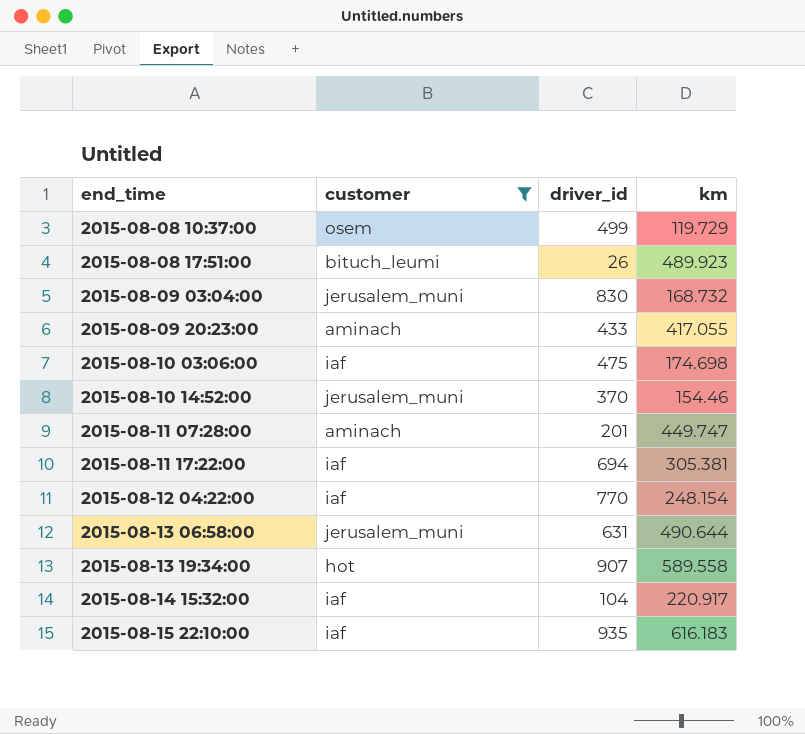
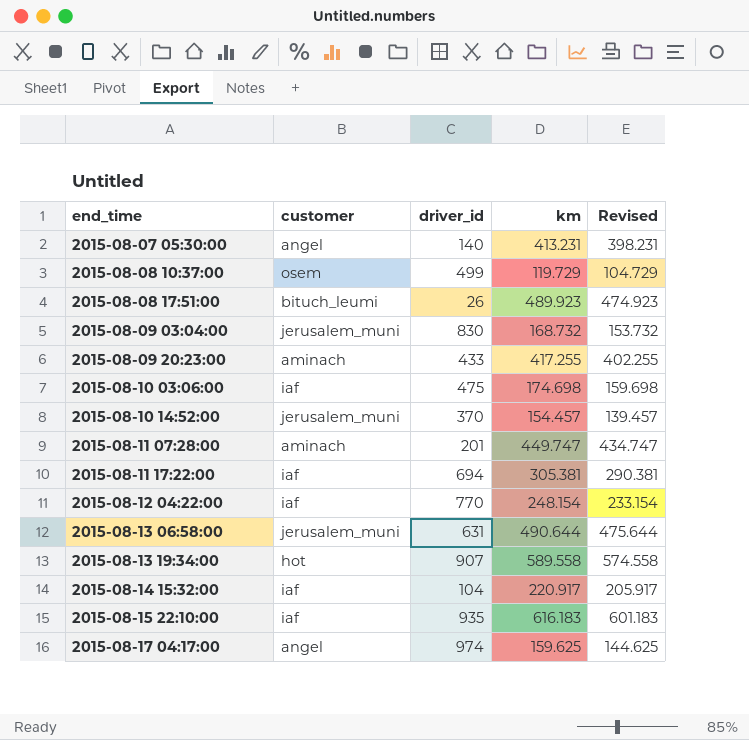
filter: customer != angel -> none
column Revised | formula: none -> [km] - 15
2015-08-09 20:23:00 | km: 417.055 -> 417.255
2015-08-10 14:52:00 | km: 154.46 -> 154.457

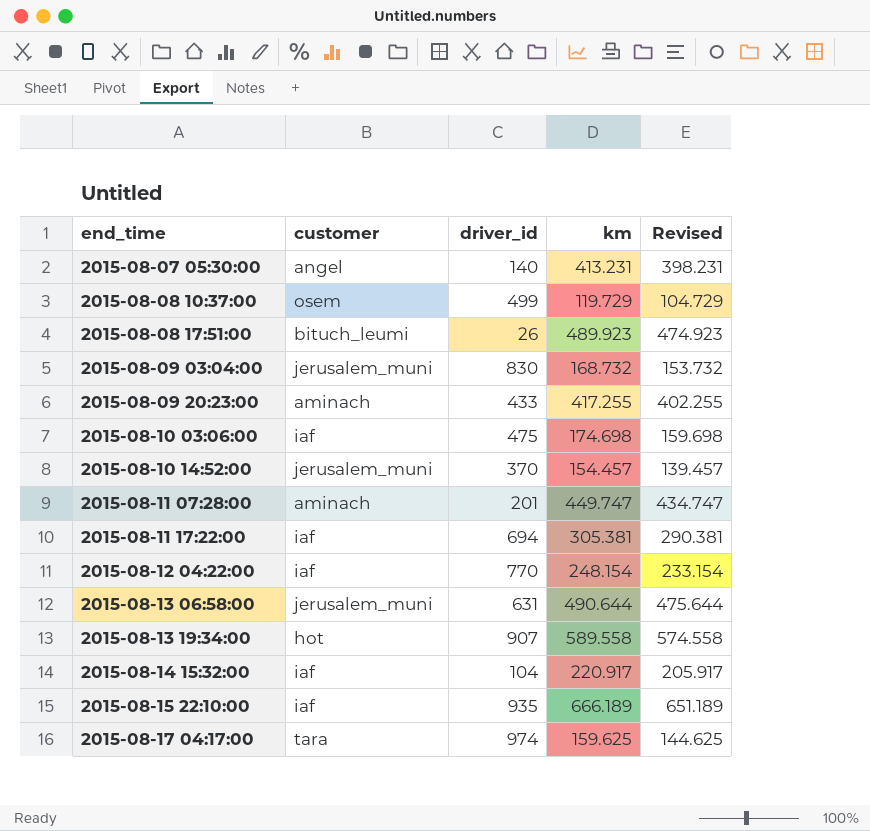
2015-08-15 22:10:00 | km: 616.183 -> 666.189
2015-08-15 22:10:00 | Revised: 601.183 -> 651.189
2015-08-17 04:17:00 | customer: angel -> tara

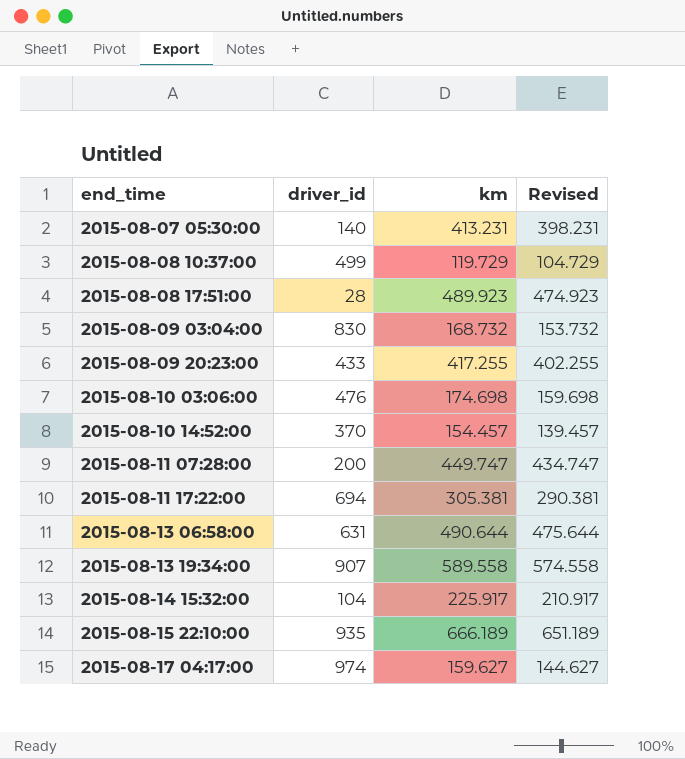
column customer | position: 2 -> none
row 2015-08-12 04:22:00: iaf | 770 | 248.154 | 233.154 -> none
2015-08-08 17:51:00 | driver_id: 26 -> 28
2015-08-10 03:06:00 | driver_id: 475 -> 476
2015-08-11 07:28:00 | driver_id: 201 -> 200
2015-08-14 15:32:00 | km: 220.917 -> 225.917
2015-08-14 15:32:00 | Revised: 205.917 -> 210.917
2015-08-17 04:17:00 | km: 159.625 -> 159.627
2015-08-17 04:17:00 | Revised: 144.625 -> 144.627

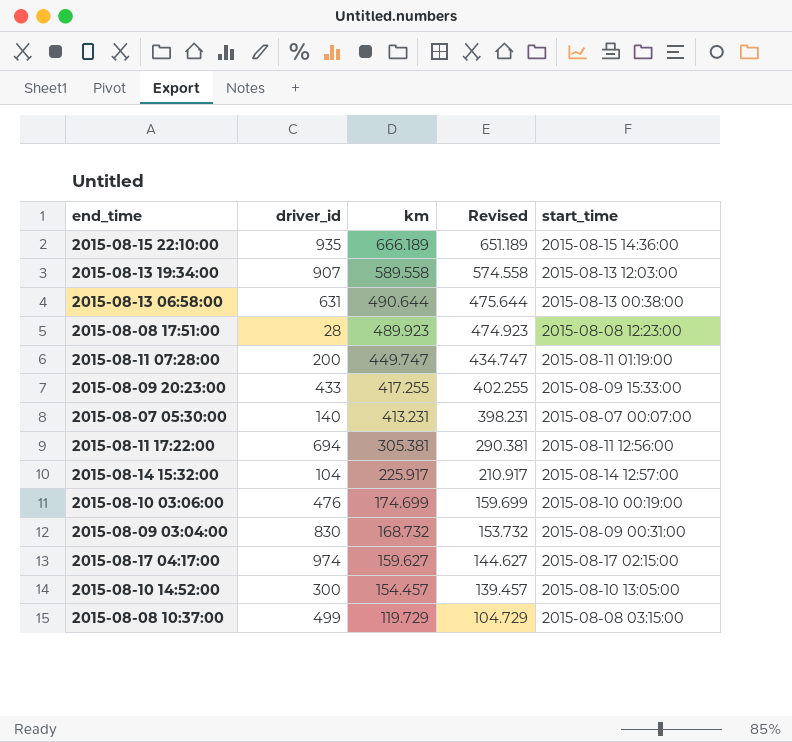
row order: end_time ascending -> km descending
column start_time | position: none -> 5
2015-08-10 03:06:00 | km: 174.698 -> 174.699
2015-08-10 03:06:00 | Revised: 159.698 -> 159.699
2015-08-10 14:52:00 | driver_id: 370 -> 300

